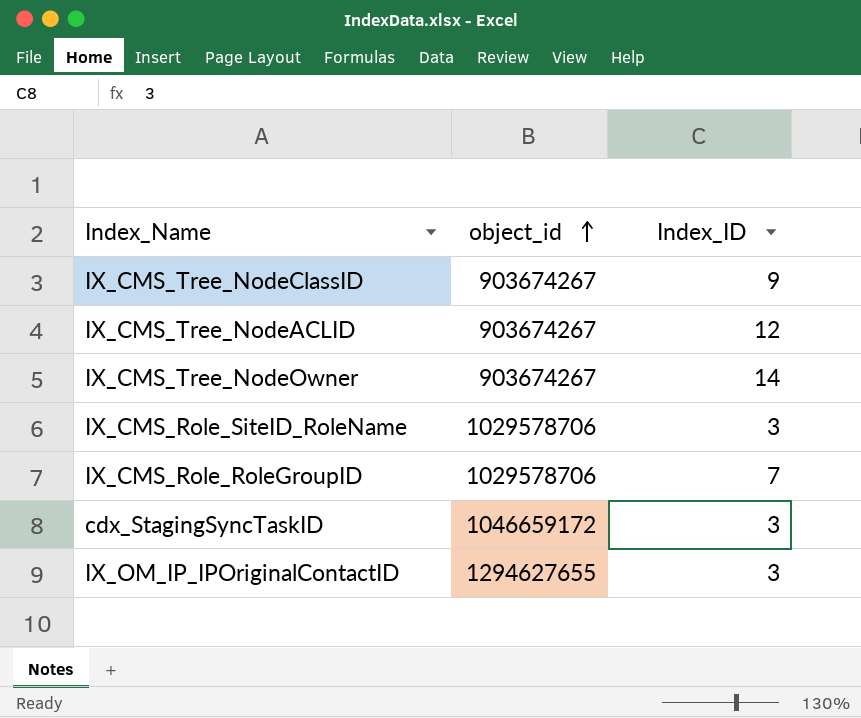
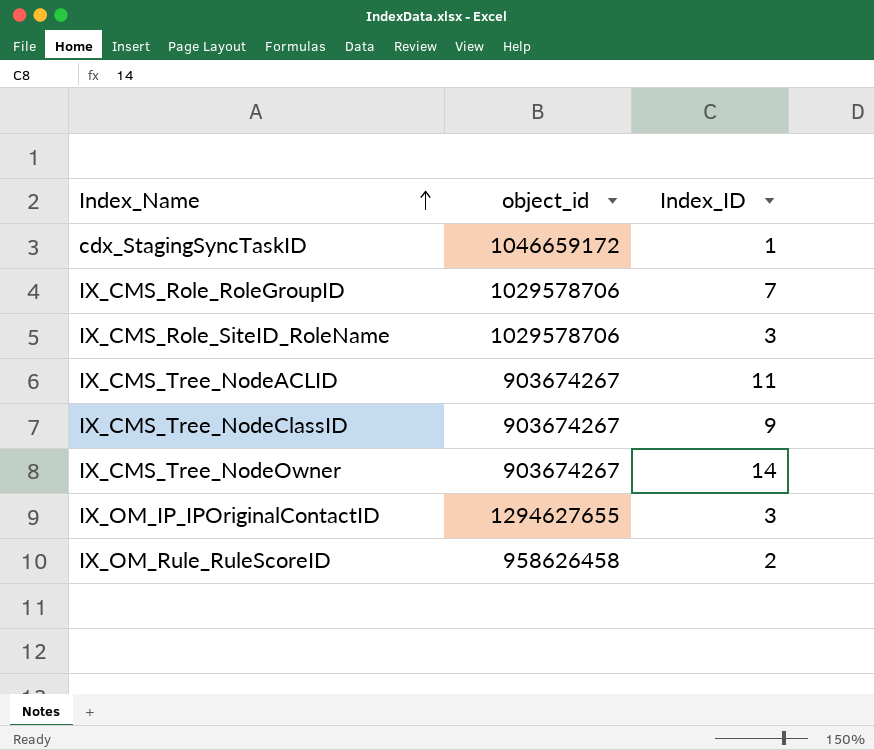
row order: object_id ascending -> Index_Name ascending
cdx_StagingSyncTaskID | Index_ID: 3 -> 1
IX_CMS_Tree_NodeACLID | Index_ID: 12 -> 11
row IX_OM_Rule_RuleScoreID: none -> 958626458 | 2

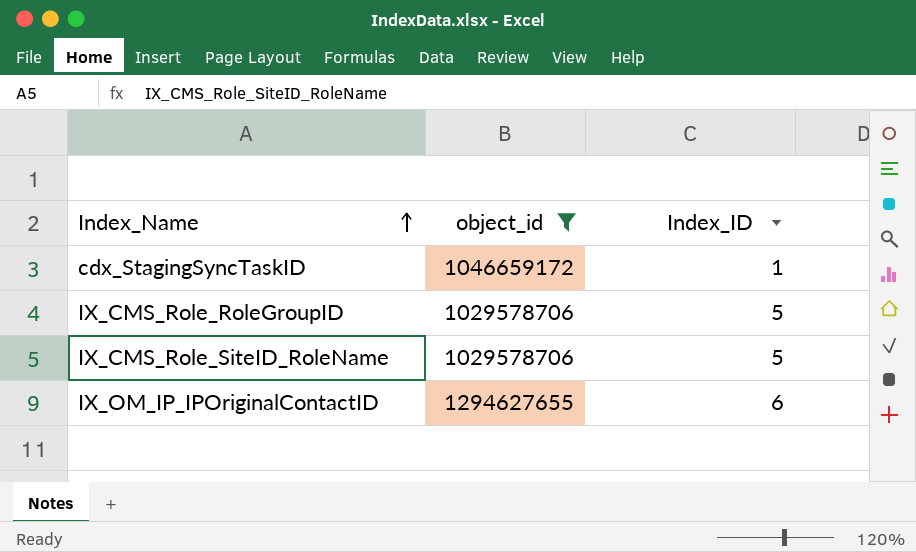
filter: none -> object_id >= 1029578706
IX_CMS_Role_RoleGroupID | Index_ID: 7 -> 5
IX_CMS_Role_SiteID_RoleName | Index_ID: 3 -> 5
IX_OM_IP_IPOriginalContactID | Index_ID: 3 -> 6

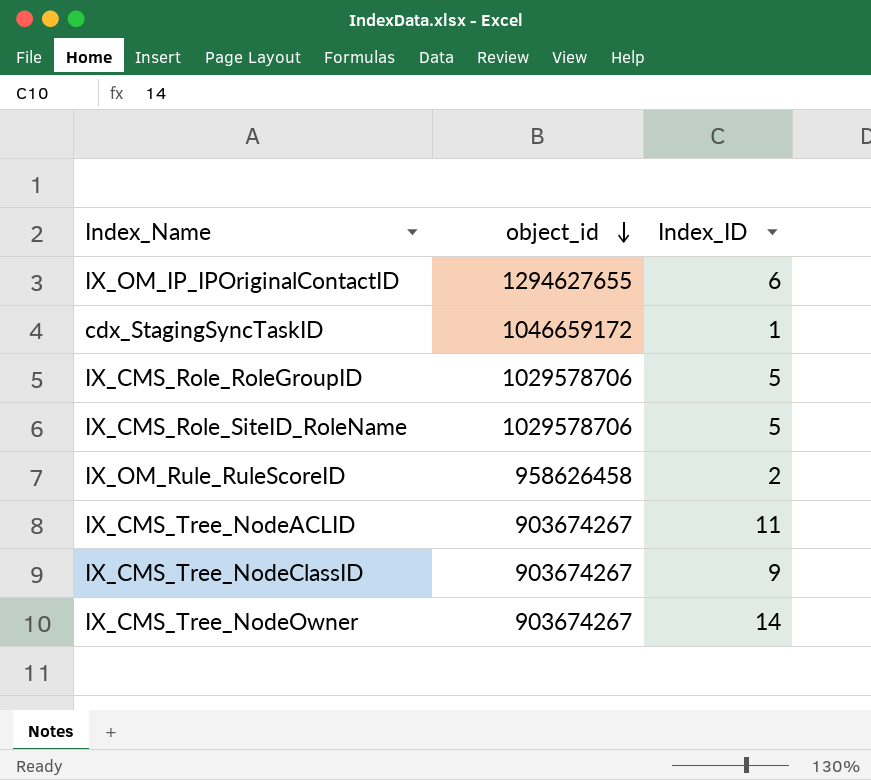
filter: object_id >= 1029578706 -> none
row order: Index_Name ascending -> object_id descending

